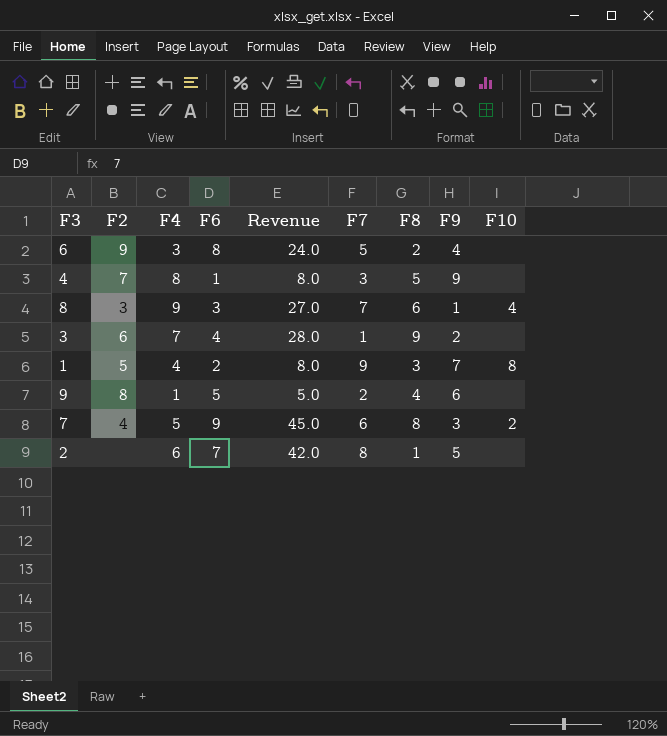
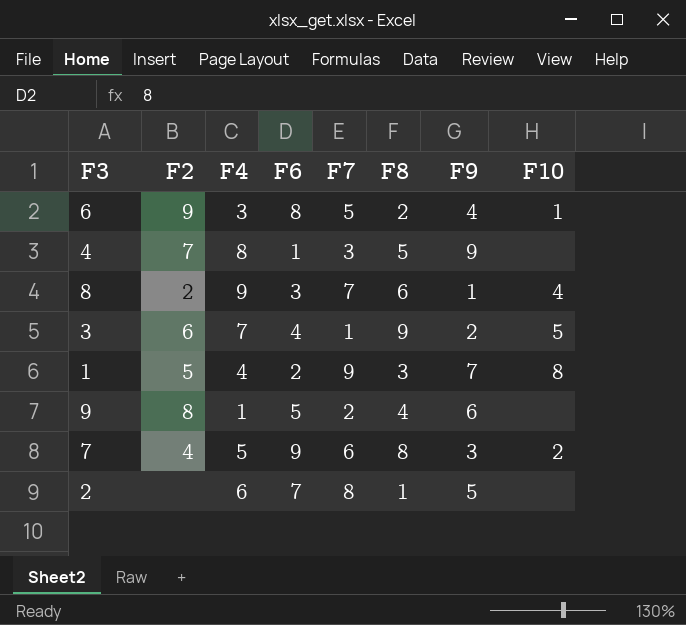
column Revenue | formula: [F4] * [F6] -> none
6 | F10: none -> 1
8 | F2: 3 -> 2
3 | F10: none -> 5

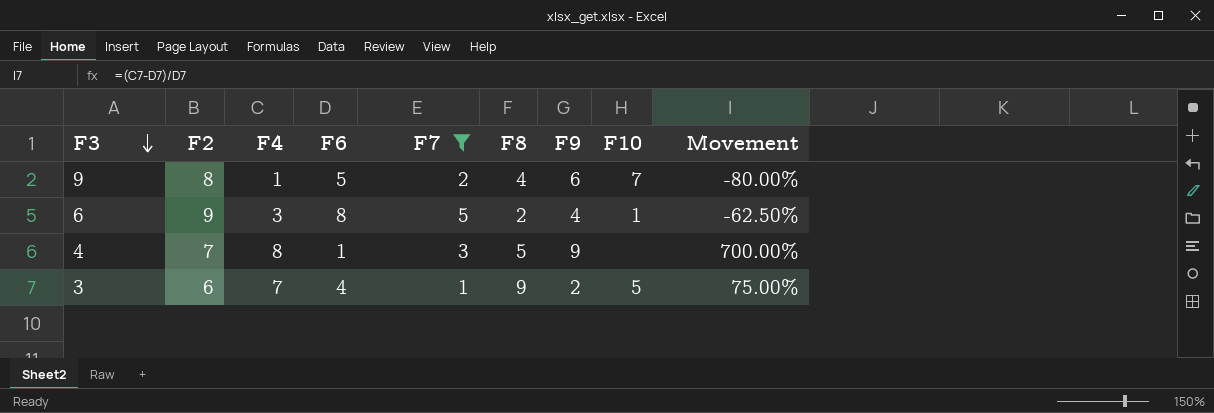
filter: none -> F7 <= 5
row order: none -> F3 descending
column Movement | formula: none -> ([F4] - [F6]) / [F6]
9 | F10: none -> 7

